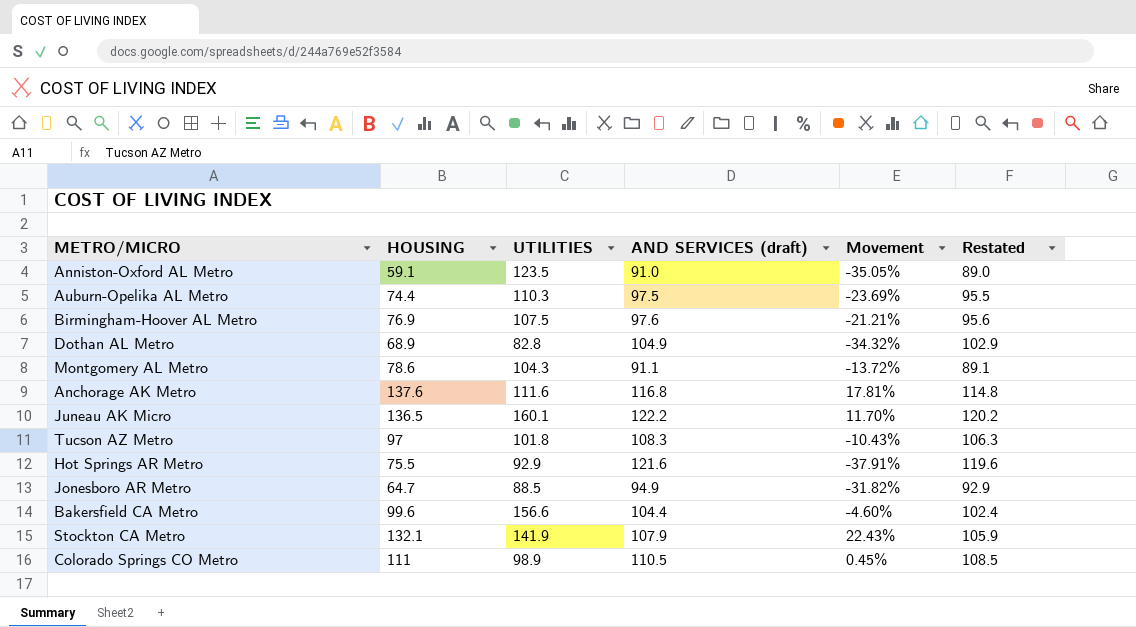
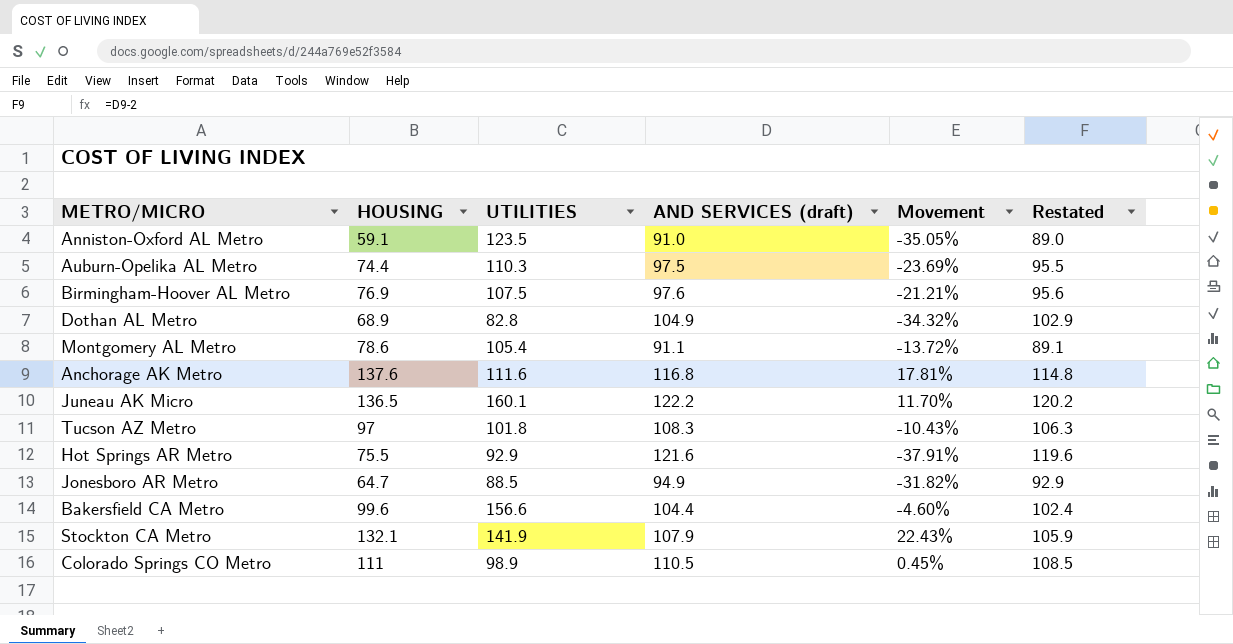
Montgomery AL Metro | UTILITIES: 104.3 -> 105.4

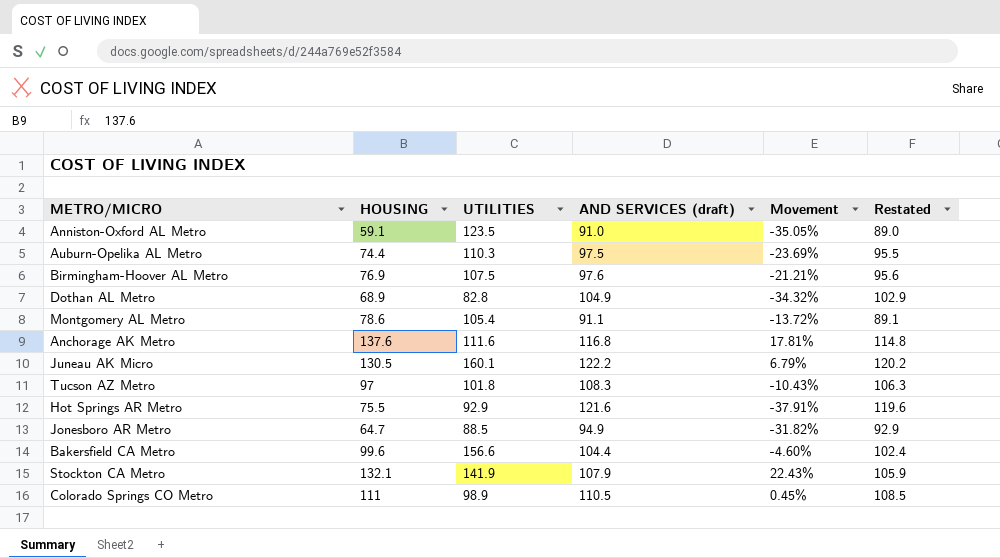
Juneau AK Micro | HOUSING: 136.5 -> 130.5
Juneau AK Micro | Movement: 11.70% -> 6.79%

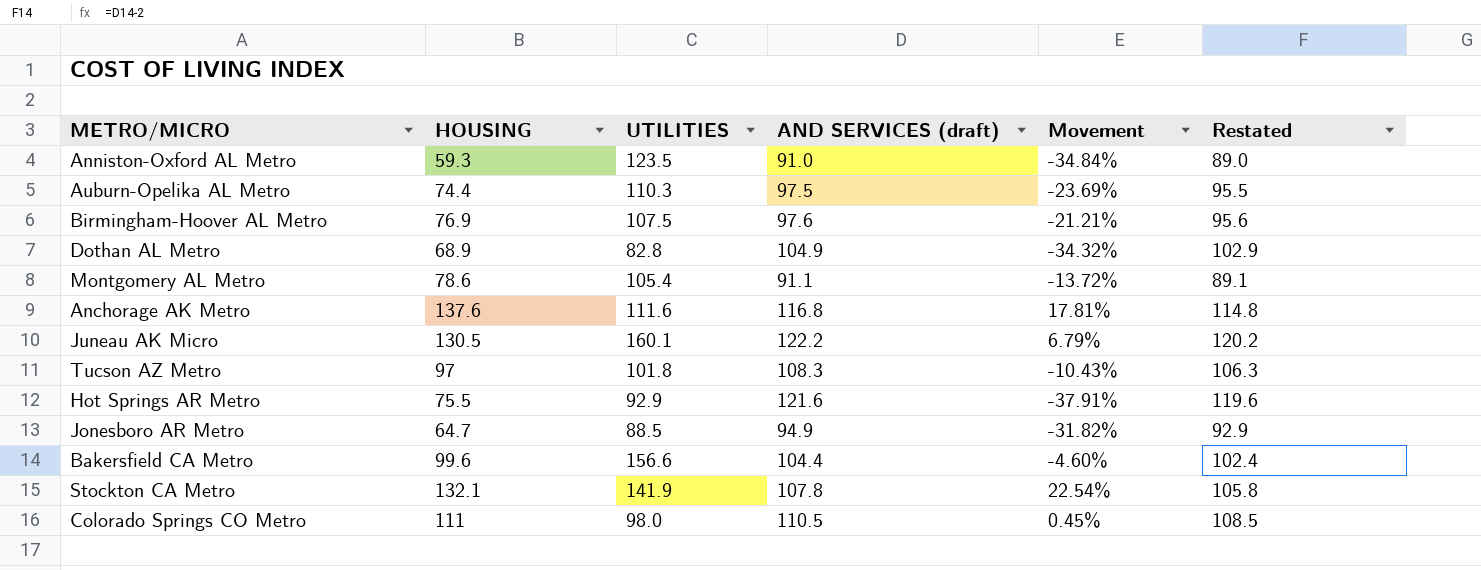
Anniston-Oxford AL Metro | HOUSING: 59.1 -> 59.3
Anniston-Oxford AL Metro | Movement: -35.05% -> -34.84%
Stockton CA Metro | AND SERVICES (draft): 107.9 -> 107.8
Stockton CA Metro | Movement: 22.43% -> 22.54%
Stockton CA Metro | Restated: 105.9 -> 105.8
Colorado Springs CO Metro | UTILITIES: 98.9 -> 98.0

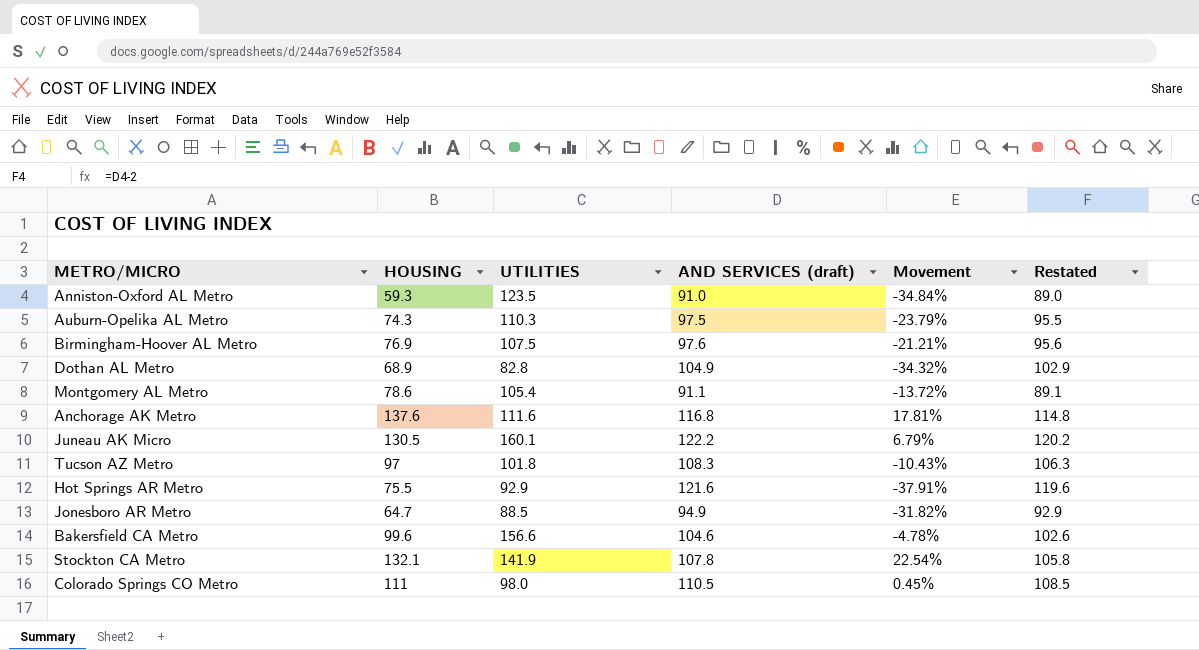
Auburn-Opelika AL Metro | HOUSING: 74.4 -> 74.3
Auburn-Opelika AL Metro | Movement: -23.69% -> -23.79%
Bakersfield CA Metro | AND SERVICES (draft): 104.4 -> 104.6
Bakersfield CA Metro | Movement: -4.60% -> -4.78%
Bakersfield CA Metro | Restated: 102.4 -> 102.6

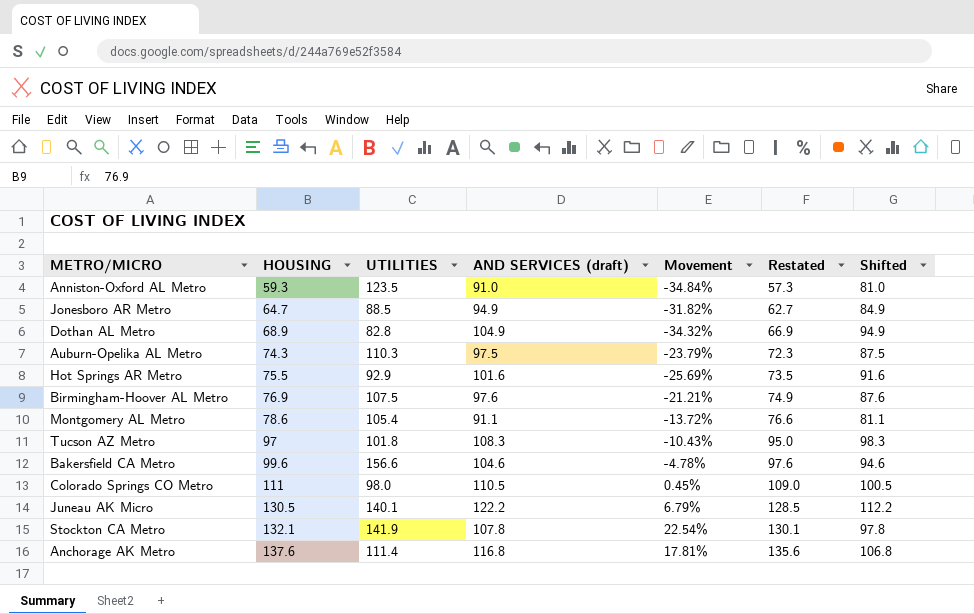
row order: none -> HOUSING ascending
column Restated | formula: [AND SERVICES (draft)] - 2 -> [HOUSING] - 2
column Shifted | formula: none -> [AND SERVICES (draft)] - 10
Hot Springs AR Metro | AND SERVICES (draft): 121.6 -> 101.6
Hot Springs AR Metro | Movement: -37.91% -> -25.69%
Juneau AK Micro | UTILITIES: 160.1 -> 140.1
Anchorage AK Metro | UTILITIES: 111.6 -> 111.4

